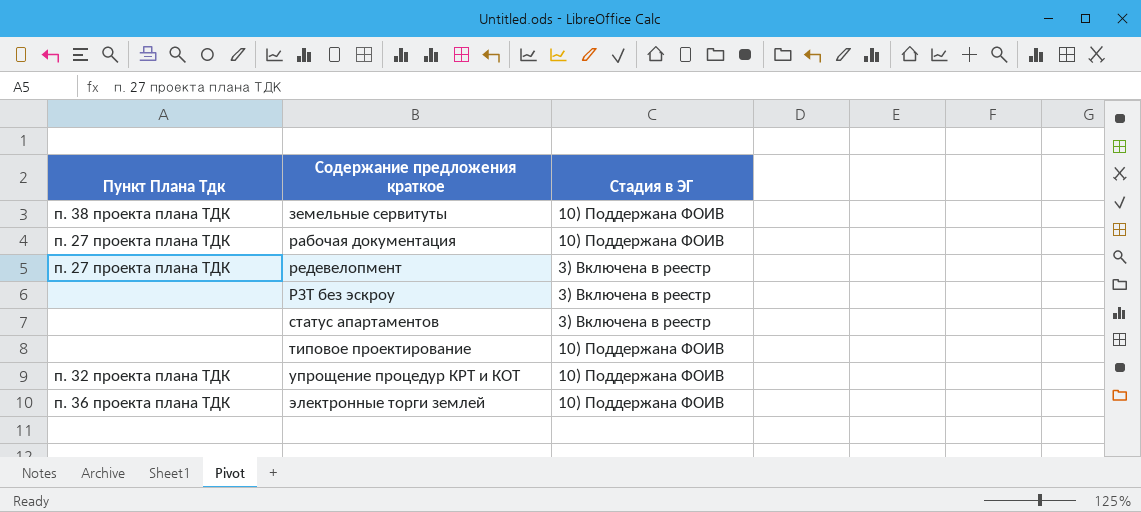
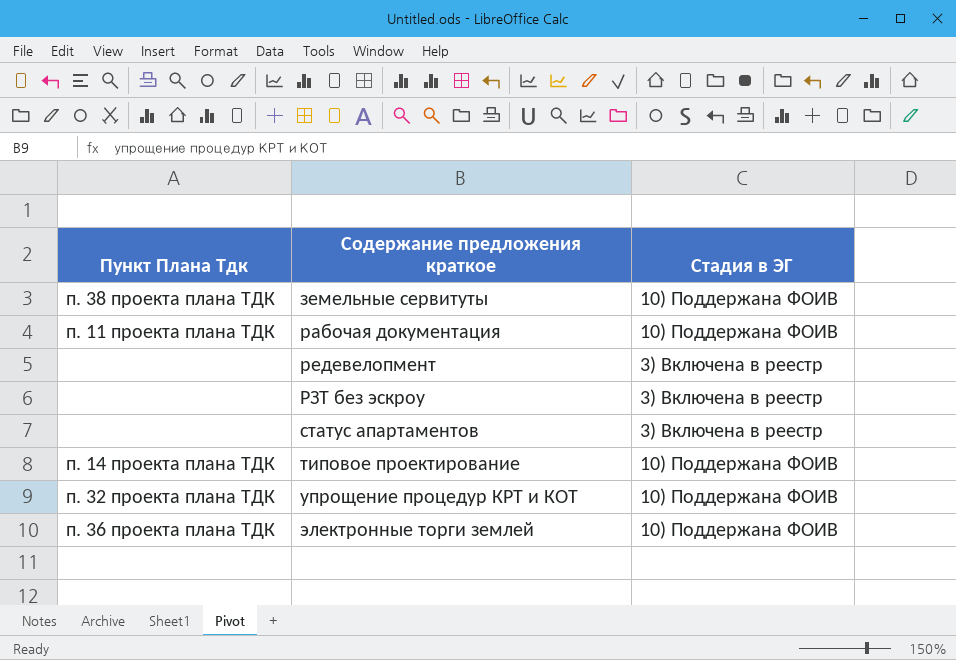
рабочая документация | Пункт Плана Тдк: п. 27 проекта плана ТДК -> п. 11 проекта плана ТДК
редевелопмент | Пункт Плана Тдк: п. 27 проекта плана ТДК -> none
типовое проектирование | Пункт Плана Тдк: none -> п. 14 проекта плана ТДК

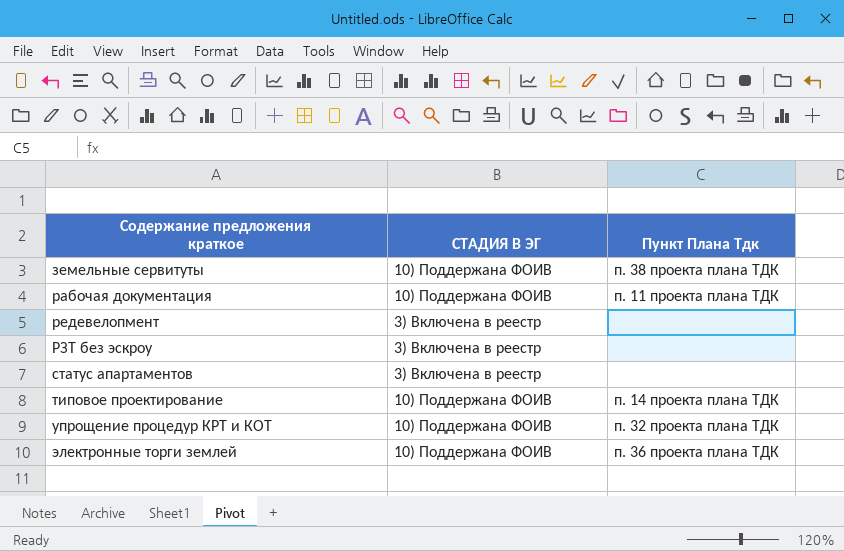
column name: Стадия в ЭГ -> СТАДИЯ В ЭГ
column Пункт Плана Тдк | position: 1 -> 3

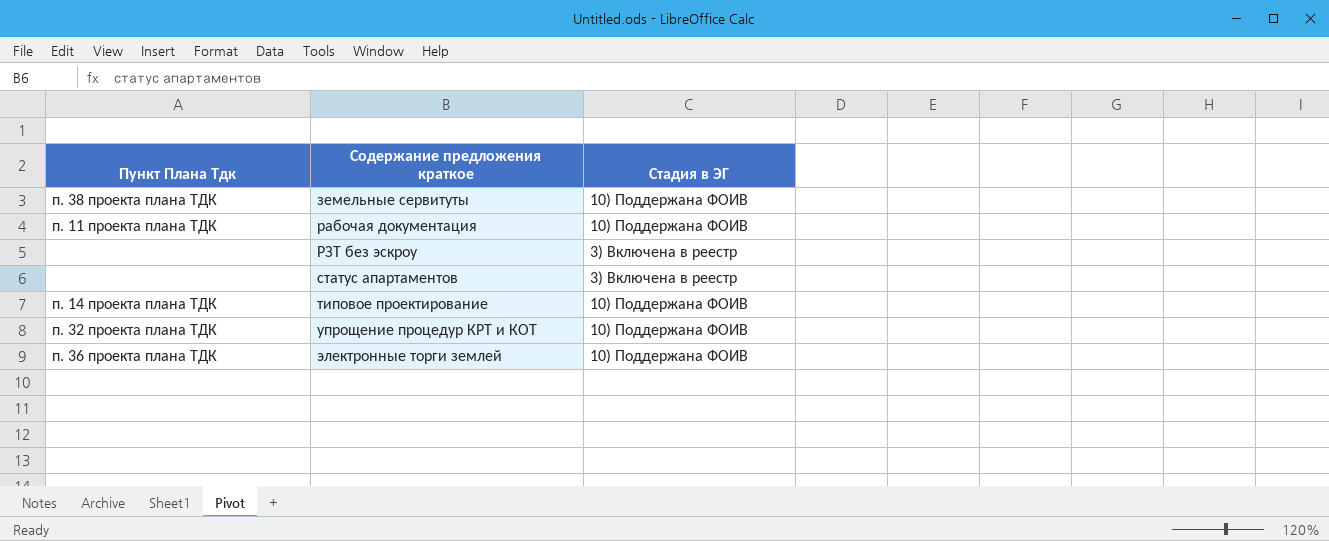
column Пункт Плана Тдк | position: 3 -> 1
column name: СТАДИЯ В ЭГ -> Стадия в ЭГ
row редевелопмент: 3) Включена в реестр | none -> none

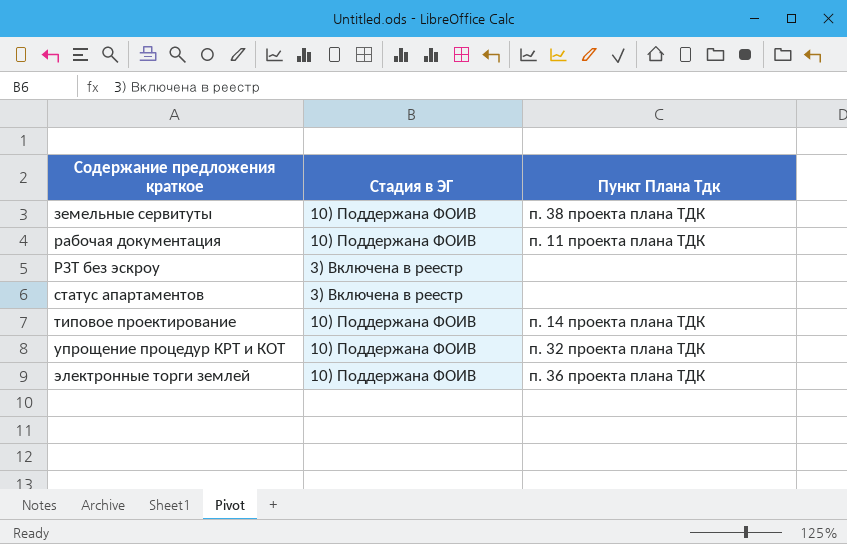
column Пункт Плана Тдк | position: 1 -> 3

